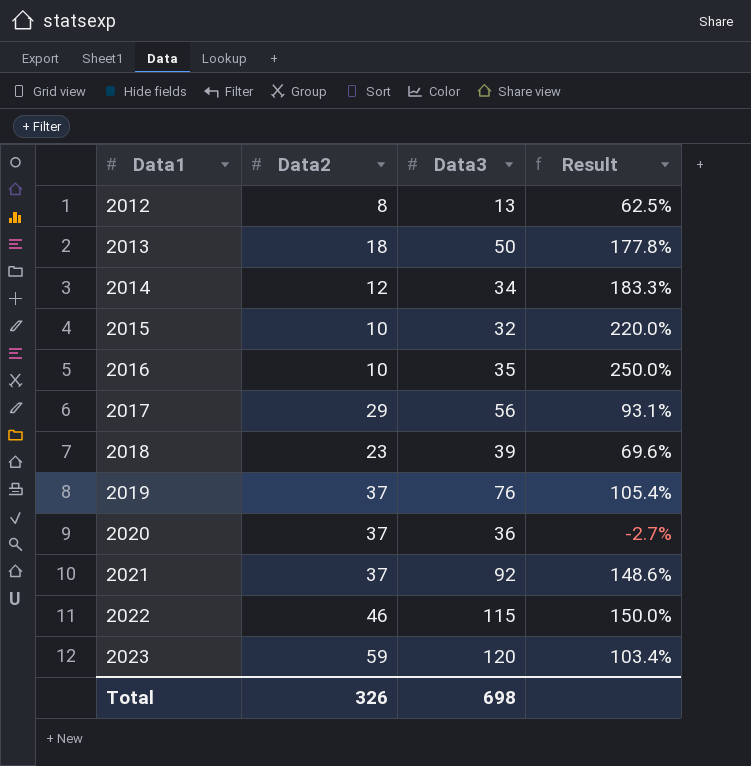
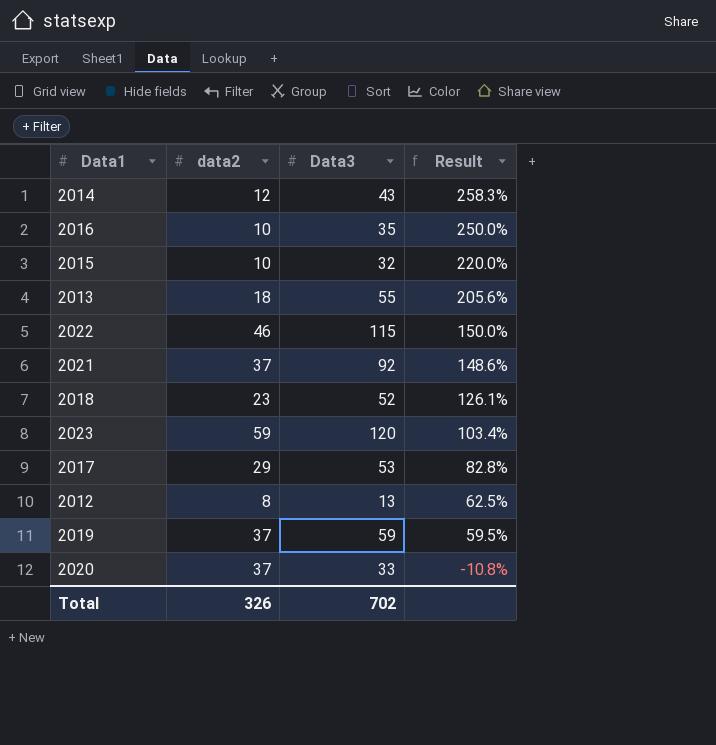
row order: Data1 ascending -> Result descending
column name: Data2 -> data2
2014 | Data3: 34 -> 43
2014 | Result: 183.3% -> 258.3%
2013 | Data3: 50 -> 55
2013 | Result: 177.8% -> 205.6%
2018 | Data3: 39 -> 52
2018 | Result: 69.6% -> 126.1%
2017 | Data3: 56 -> 53
2017 | Result: 93.1% -> 82.8%
2019 | Data3: 76 -> 59
2019 | Result: 105.4% -> 59.5%
2020 | Data3: 36 -> 33
2020 | Result: -2.7% -> -10.8%
Total | Data3: 698 -> 702

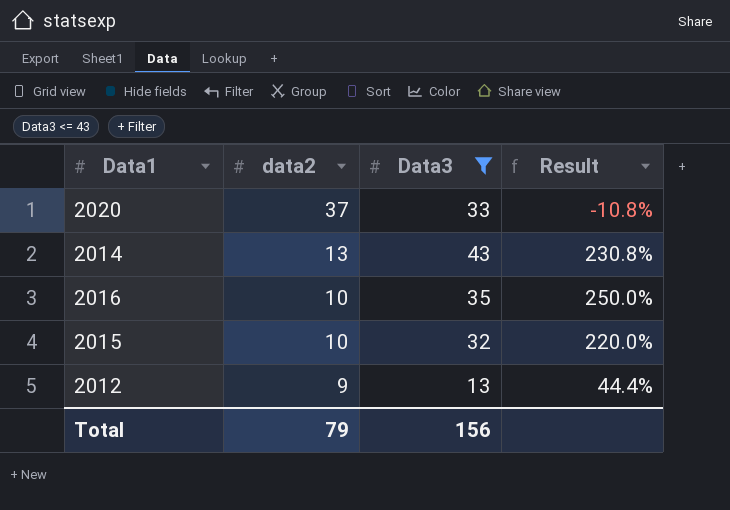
filter: none -> Data3 <= 43
row order: Result descending -> data2 descending
2014 | data2: 12 -> 13
2014 | Result: 258.3% -> 230.8%
2012 | data2: 8 -> 9
2012 | Result: 62.5% -> 44.4%
Total | data2: 326 -> 79
Total | Data3: 702 -> 156

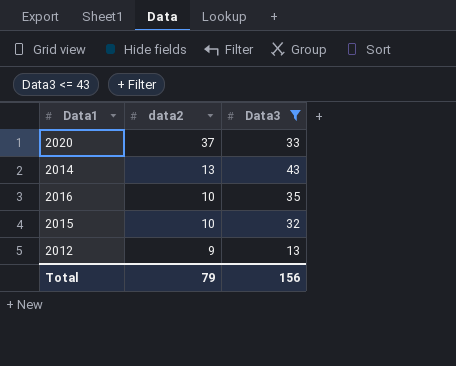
column Result | formula: ([Data3] - [data2]) / [data2] -> none

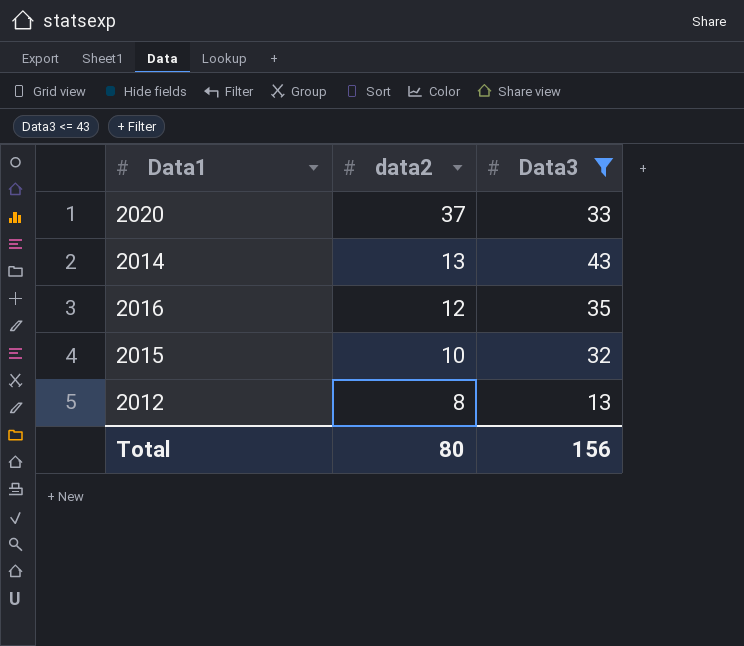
2016 | data2: 10 -> 12
2012 | data2: 9 -> 8
Total | data2: 79 -> 80

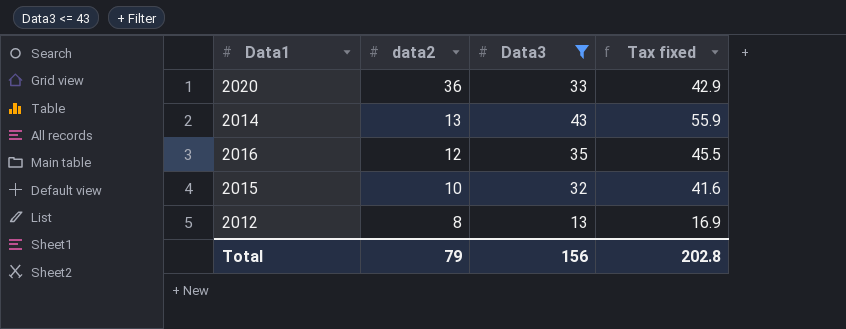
column Tax fixed | formula: none -> [Data3] * 1.3
2020 | data2: 37 -> 36
Total | data2: 80 -> 79

